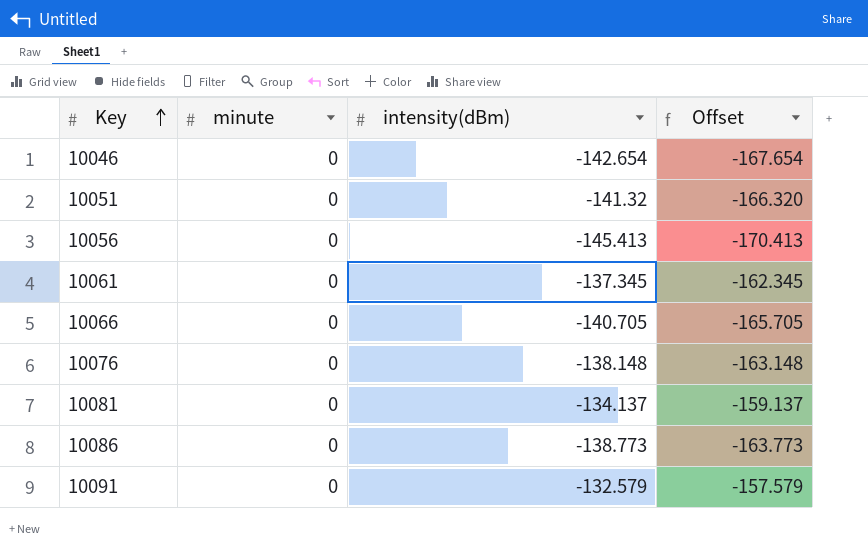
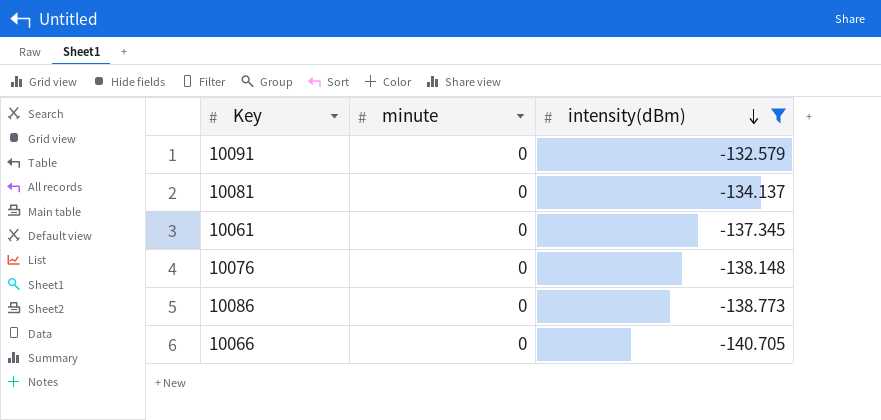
filter: none -> intensity(dBm) >= -140.705
row order: Key ascending -> intensity(dBm) descending
column Offset | formula: [intensity(dBm)] - 25 -> none

